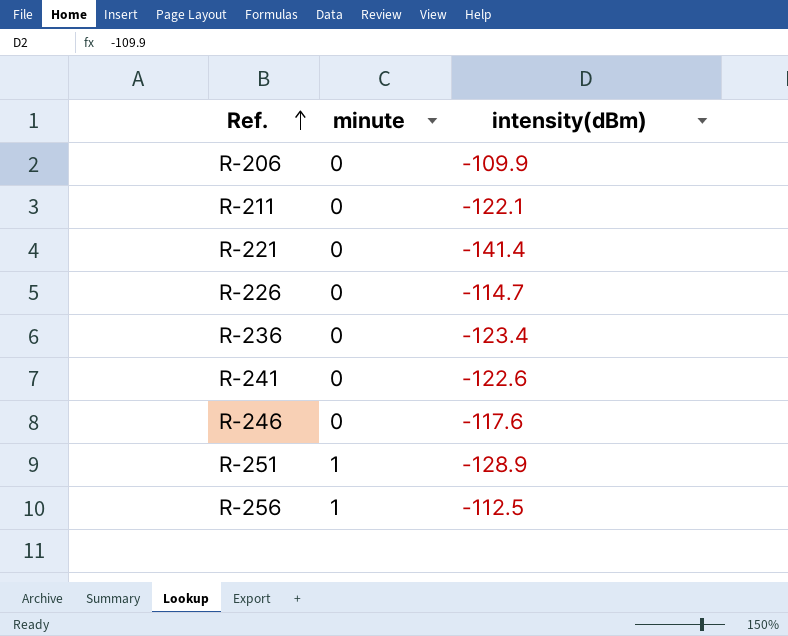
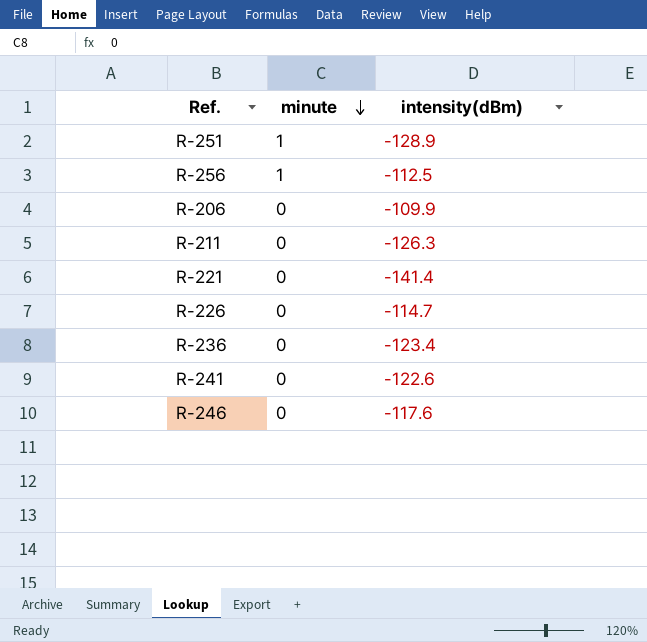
row order: Ref. ascending -> minute descending
R-211 | intensity(dBm): -122.1 -> -126.3

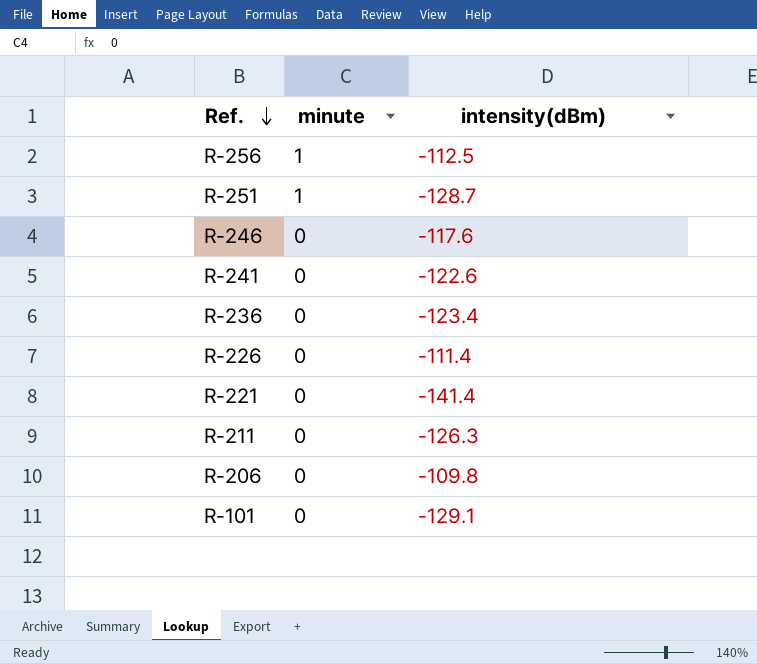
row order: minute descending -> Ref. descending
R-251 | intensity(dBm): -128.9 -> -128.7
R-226 | intensity(dBm): -114.7 -> -111.4
R-206 | intensity(dBm): -109.9 -> -109.8
row R-101: none -> 0 | -129.1

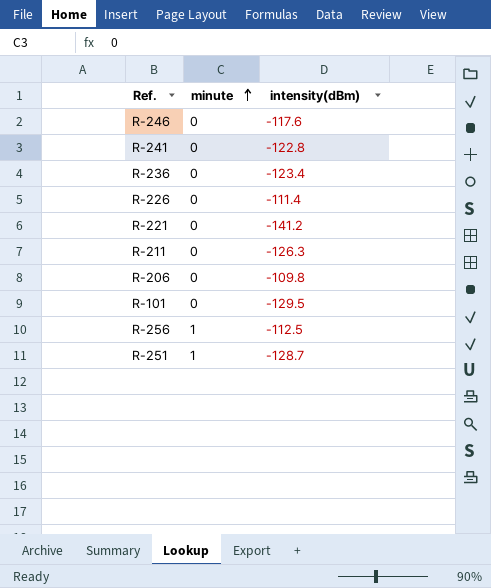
row order: Ref. descending -> minute ascending
R-241 | intensity(dBm): -122.6 -> -122.8
R-221 | intensity(dBm): -141.4 -> -141.2
R-101 | intensity(dBm): -129.1 -> -129.5

